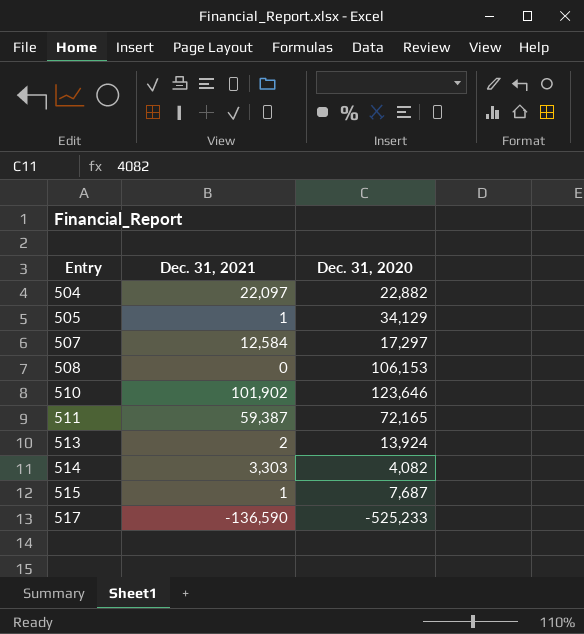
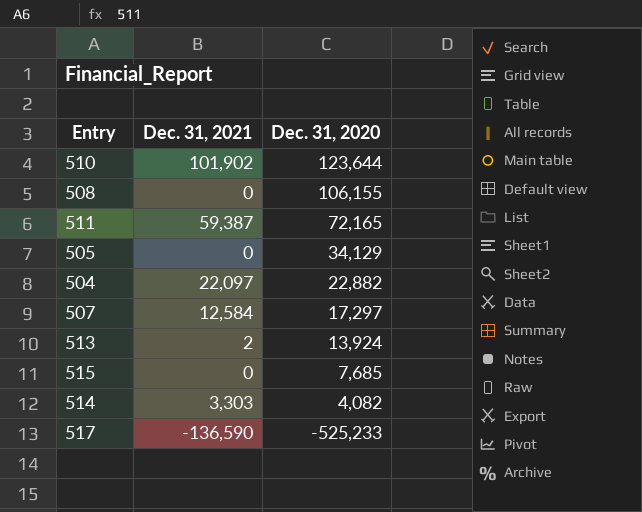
row order: Entry ascending -> Dec. 31, 2020 descending
510 | Dec. 31, 2020: 123,646 -> 123,644
508 | Dec. 31, 2020: 106,153 -> 106,155
505 | Dec. 31, 2021: 1 -> 0
515 | Dec. 31, 2021: 1 -> 0
515 | Dec. 31, 2020: 7,687 -> 7,685

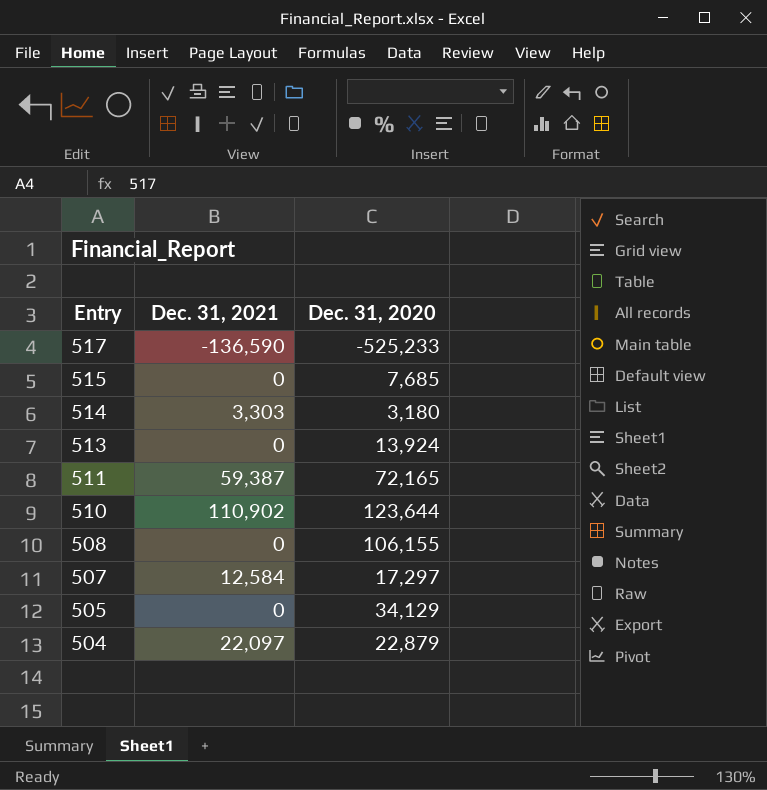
row order: Dec. 31, 2020 descending -> Entry descending
514 | Dec. 31, 2020: 4,082 -> 3,180
513 | Dec. 31, 2021: 2 -> 0
510 | Dec. 31, 2021: 101,902 -> 110,902
504 | Dec. 31, 2020: 22,882 -> 22,879

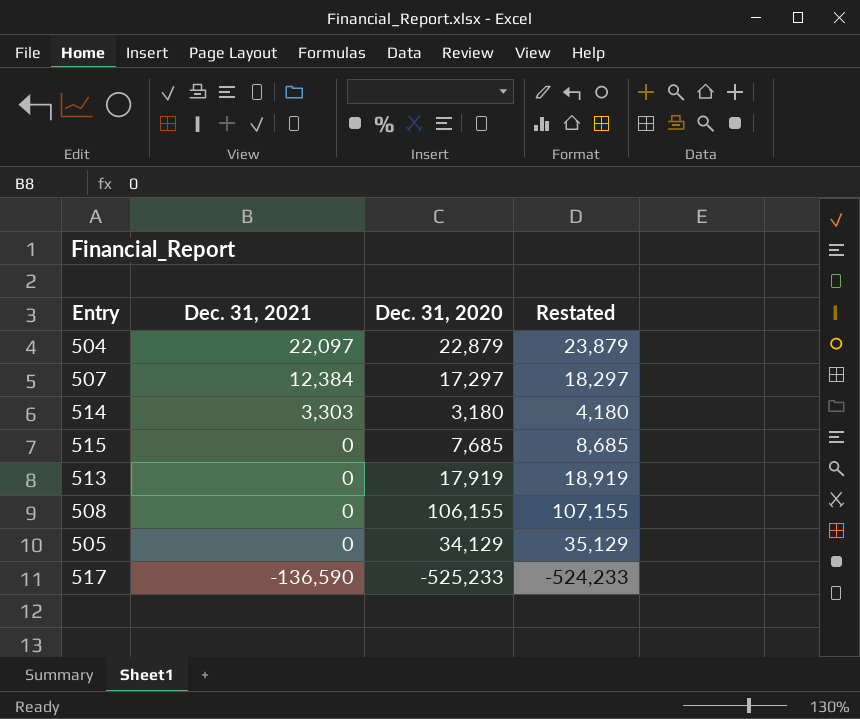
row order: Entry descending -> Dec. 31, 2021 descending
column Restated | formula: none -> [Dec. 31, 2020] + 1000
row 511: 59,387 | 72,165 -> none
row 510: 110,902 | 123,644 -> none
507 | Dec. 31, 2021: 12,584 -> 12,384
513 | Dec. 31, 2020: 13,924 -> 17,919

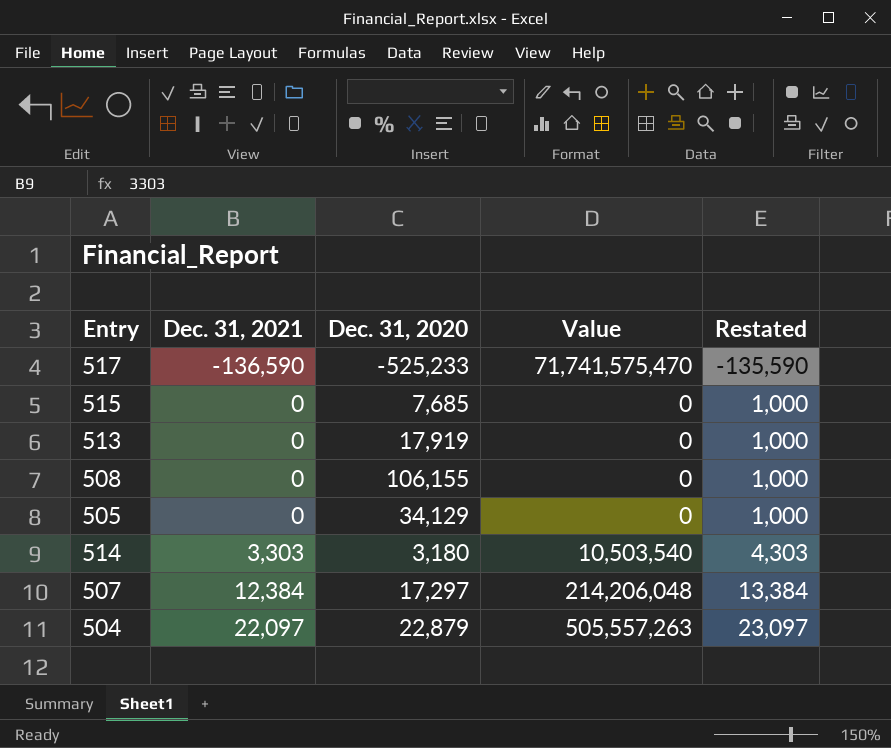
row order: Dec. 31, 2021 descending -> Dec. 31, 2021 ascending
column Value | formula: none -> [Dec. 31, 2021] * [Dec. 31, 2020]
column Restated | formula: [Dec. 31, 2020] + 1000 -> [Dec. 31, 2021] + 1000

